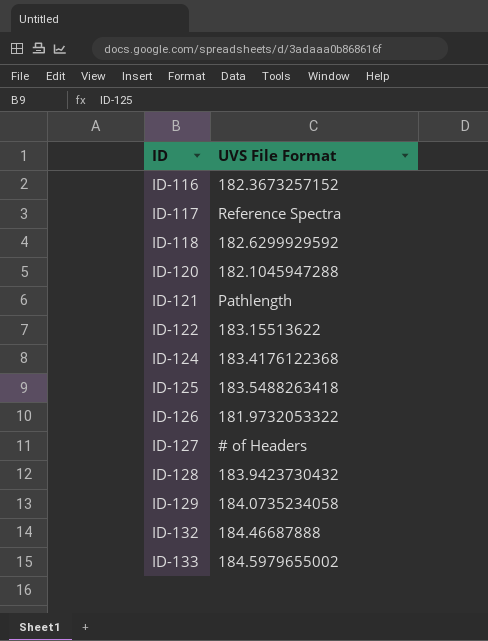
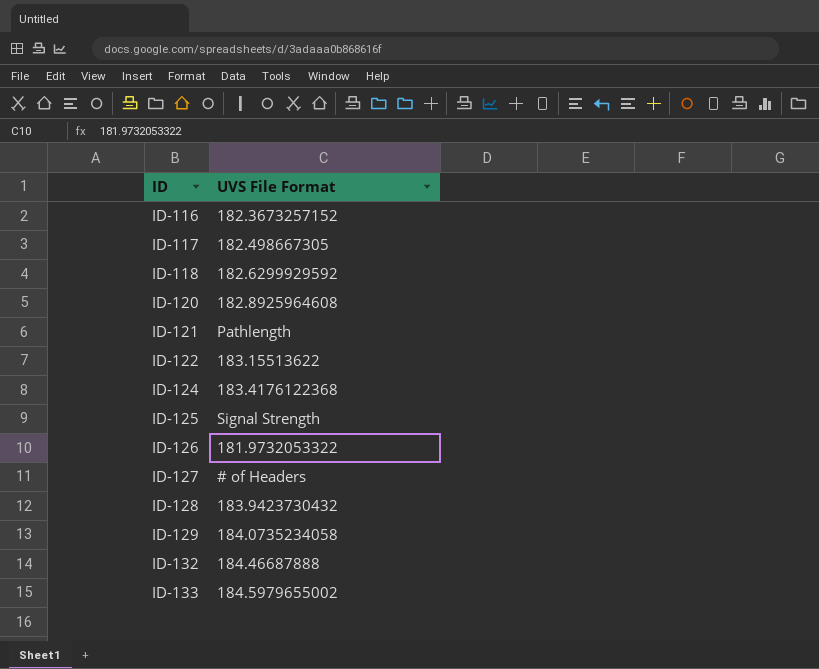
ID-117 | UVS File Format: Reference Spectra -> 182.498667305
ID-120 | UVS File Format: 182.1045947288 -> 182.8925964608
ID-125 | UVS File Format: 183.5488263418 -> Signal Strength

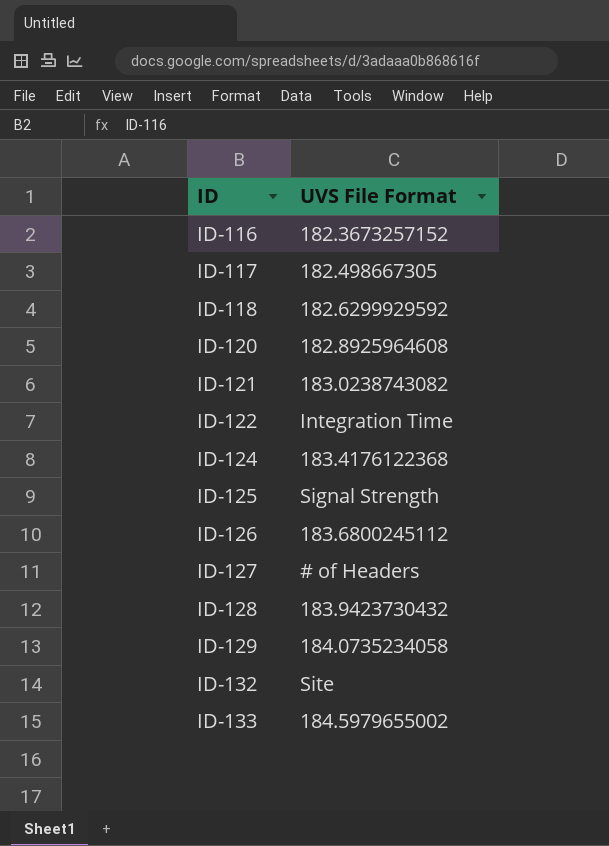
ID-121 | UVS File Format: Pathlength -> 183.0238743082
ID-122 | UVS File Format: 183.15513622 -> Integration Time
ID-126 | UVS File Format: 181.9732053322 -> 183.6800245112
ID-132 | UVS File Format: 184.46687888 -> Site

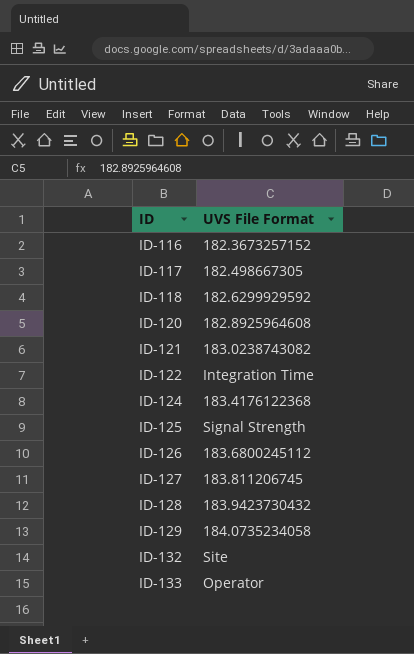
ID-127 | UVS File Format: # of Headers -> 183.811206745
ID-133 | UVS File Format: 184.5979655002 -> Operator

